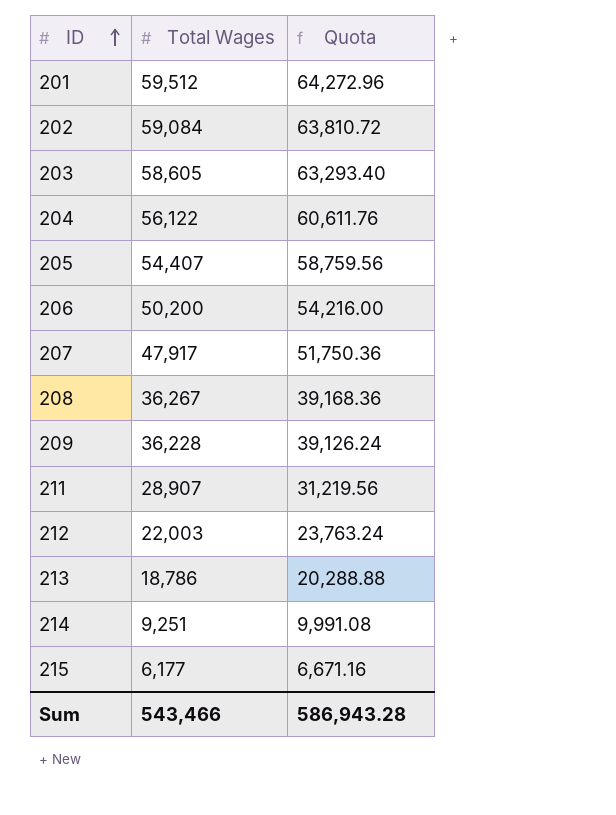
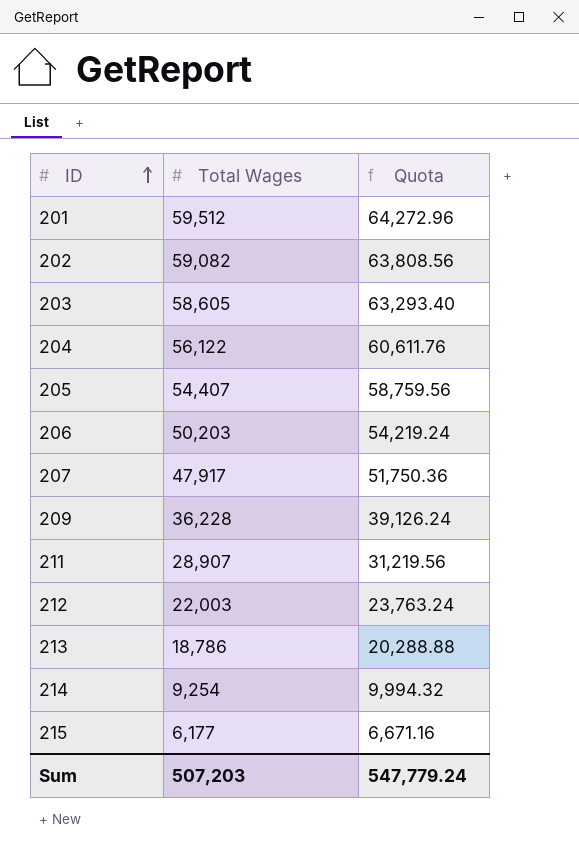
row 208: 36,267 | 39,168.36 -> none
202 | Total Wages: 59,084 -> 59,082
202 | Quota: 63,810.72 -> 63,808.56
206 | Total Wages: 50,200 -> 50,203
206 | Quota: 54,216.00 -> 54,219.24
214 | Total Wages: 9,251 -> 9,254
214 | Quota: 9,991.08 -> 9,994.32
Sum | Total Wages: 543,466 -> 507,203
Sum | Quota: 586,943.28 -> 547,779.24

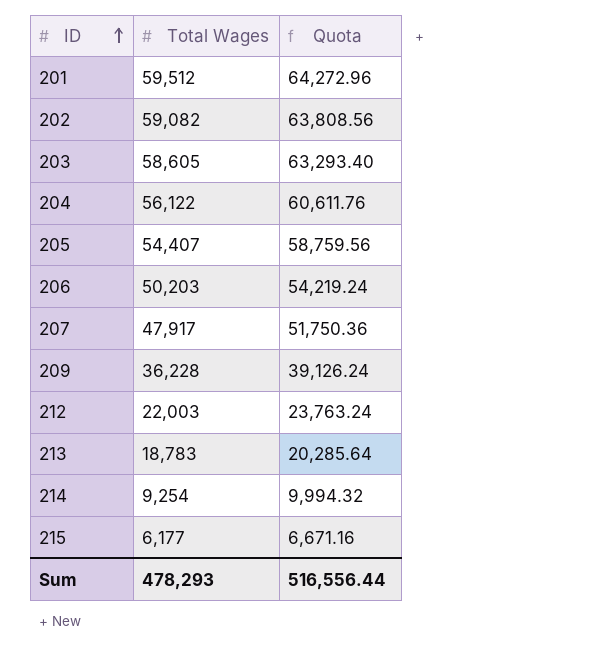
row 211: 28,907 | 31,219.56 -> none
213 | Total Wages: 18,786 -> 18,783
213 | Quota: 20,288.88 -> 20,285.64
Sum | Total Wages: 507,203 -> 478,293
Sum | Quota: 547,779.24 -> 516,556.44

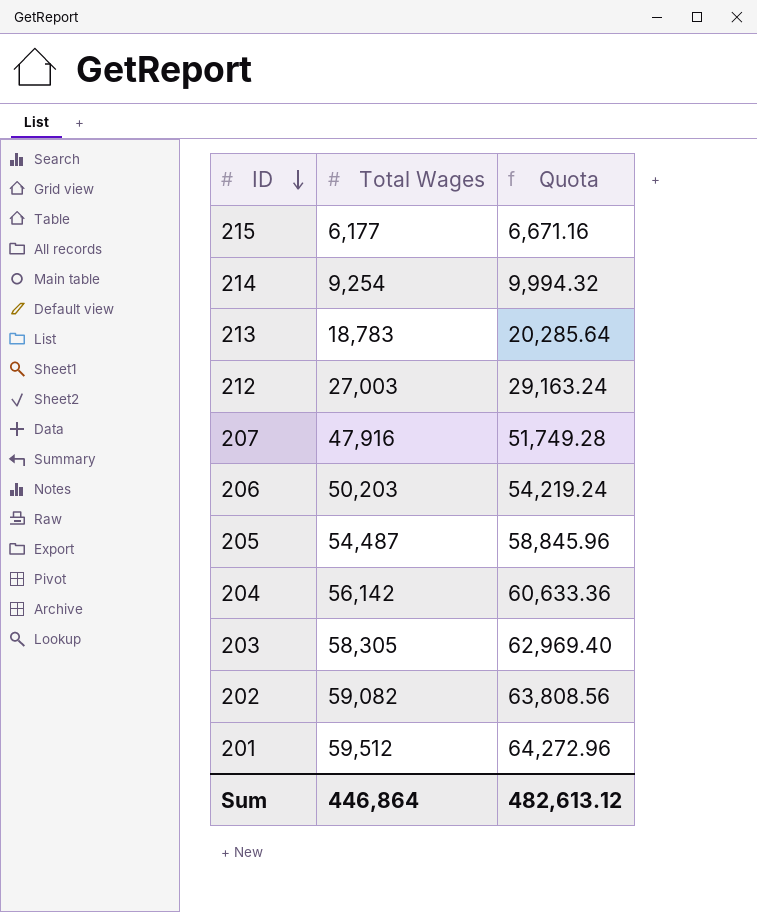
row order: ID ascending -> ID descending
row 209: 36,228 | 39,126.24 -> none
212 | Total Wages: 22,003 -> 27,003
212 | Quota: 23,763.24 -> 29,163.24
207 | Total Wages: 47,917 -> 47,916
207 | Quota: 51,750.36 -> 51,749.28
205 | Total Wages: 54,407 -> 54,487
205 | Quota: 58,759.56 -> 58,845.96
204 | Total Wages: 56,122 -> 56,142
204 | Quota: 60,611.76 -> 60,633.36
203 | Total Wages: 58,605 -> 58,305
203 | Quota: 63,293.40 -> 62,969.40
Sum | Total Wages: 478,293 -> 446,864
Sum | Quota: 516,556.44 -> 482,613.12

